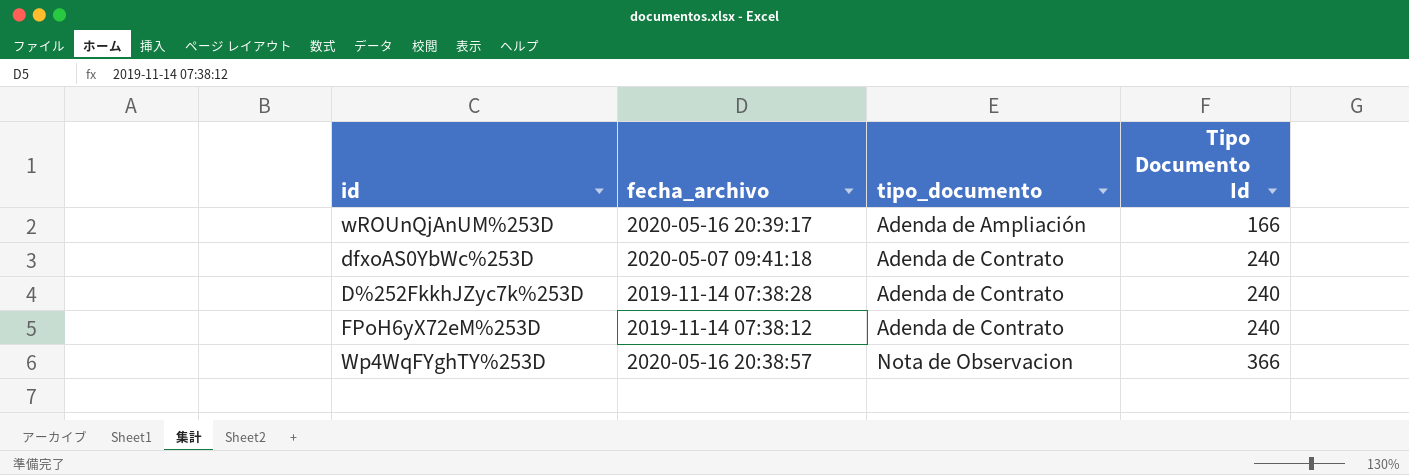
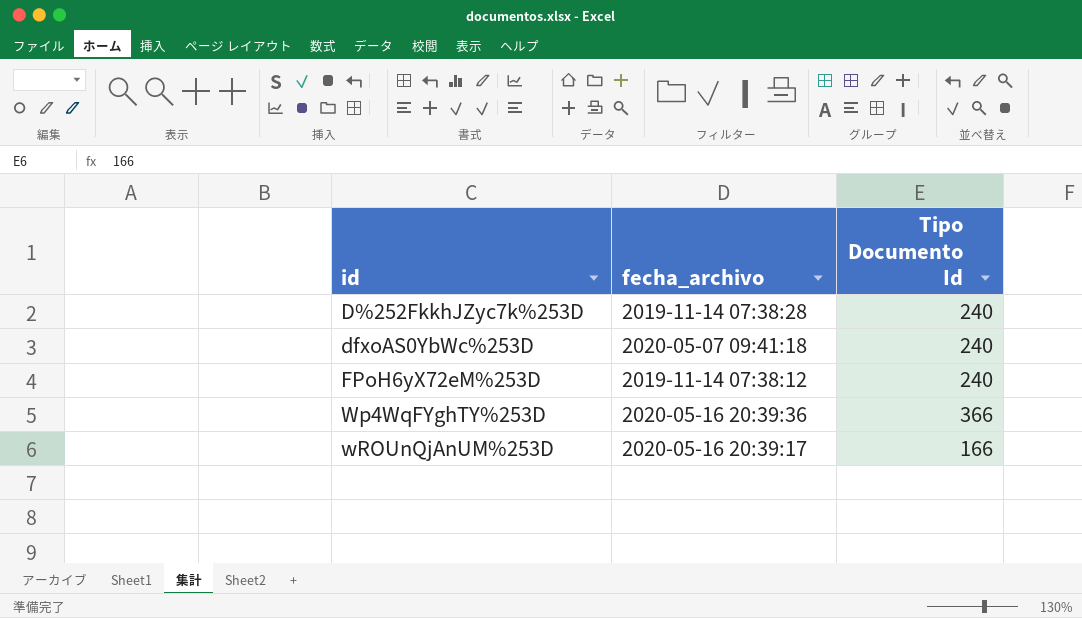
row order: tipo_documento ascending -> id ascending
column tipo_documento | position: 3 -> none
Wp4WqFYghTY%253D | fecha_archivo: 2020-05-16 20:38:57 -> 2020-05-16 20:39:36

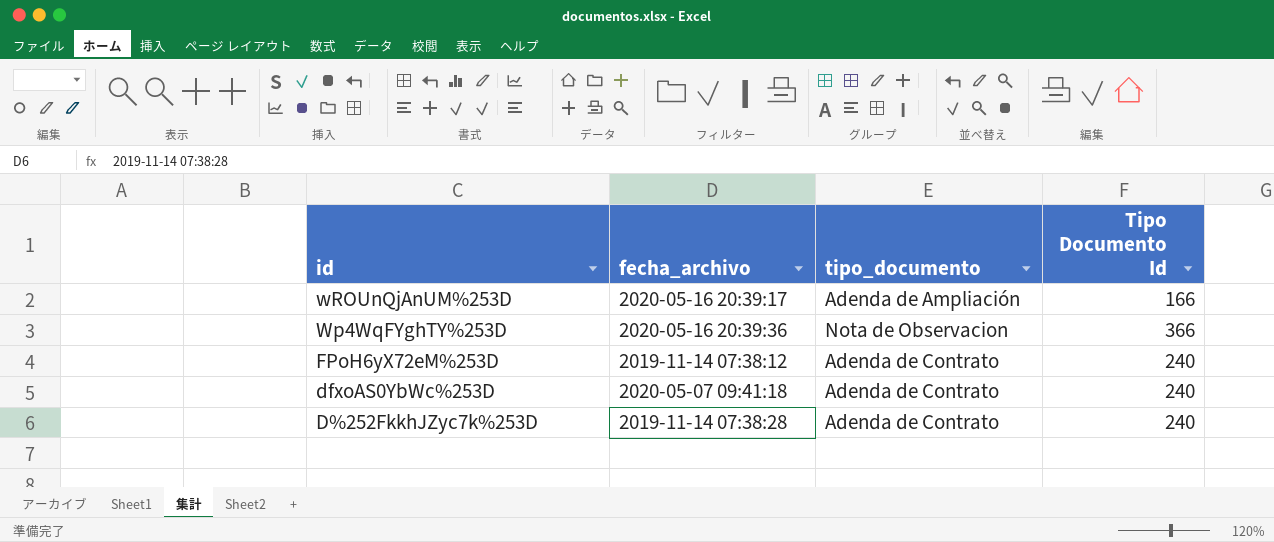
row order: id ascending -> id descending
column tipo_documento | position: none -> 3

